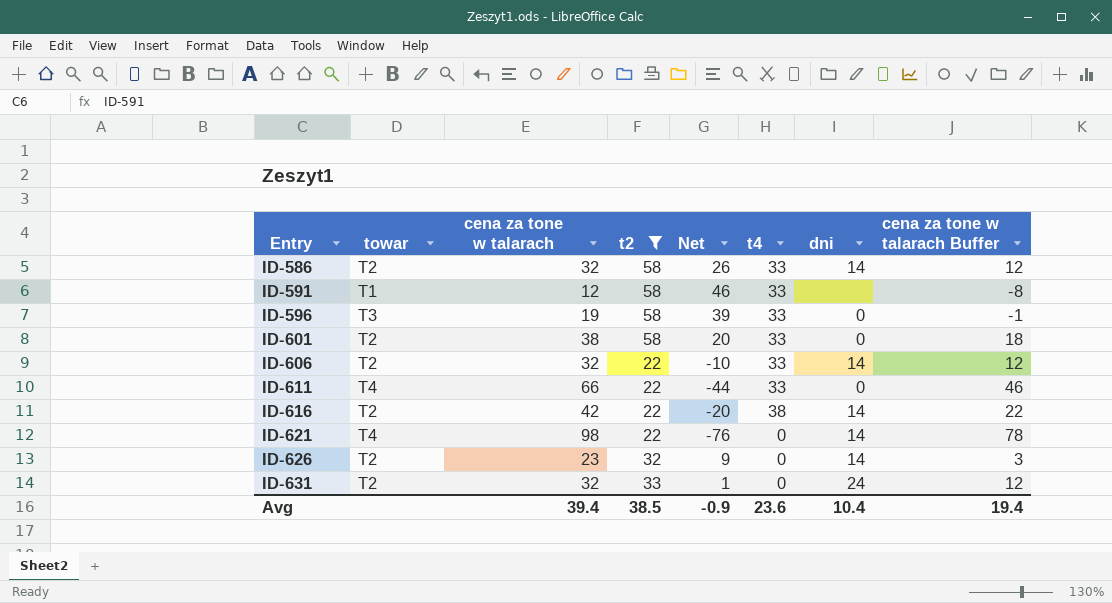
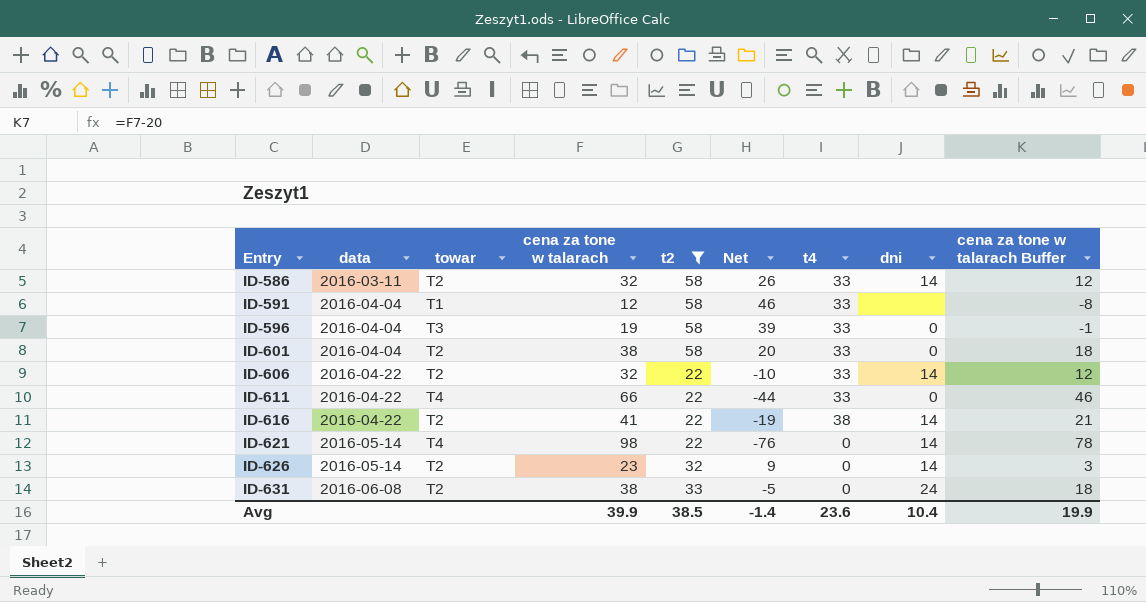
column data | position: none -> 2
ID-616 | cena za tone w talarach: 42 -> 41
ID-616 | Net: -20 -> -19
ID-616 | cena za tone w talarach Buffer: 22 -> 21
ID-631 | cena za tone w talarach: 32 -> 38
ID-631 | Net: 1 -> -5
ID-631 | cena za tone w talarach Buffer: 12 -> 18
Avg | cena za tone w talarach: 39.4 -> 39.9
Avg | Net: -0.9 -> -1.4
Avg | cena za tone w talarach Buffer: 19.4 -> 19.9

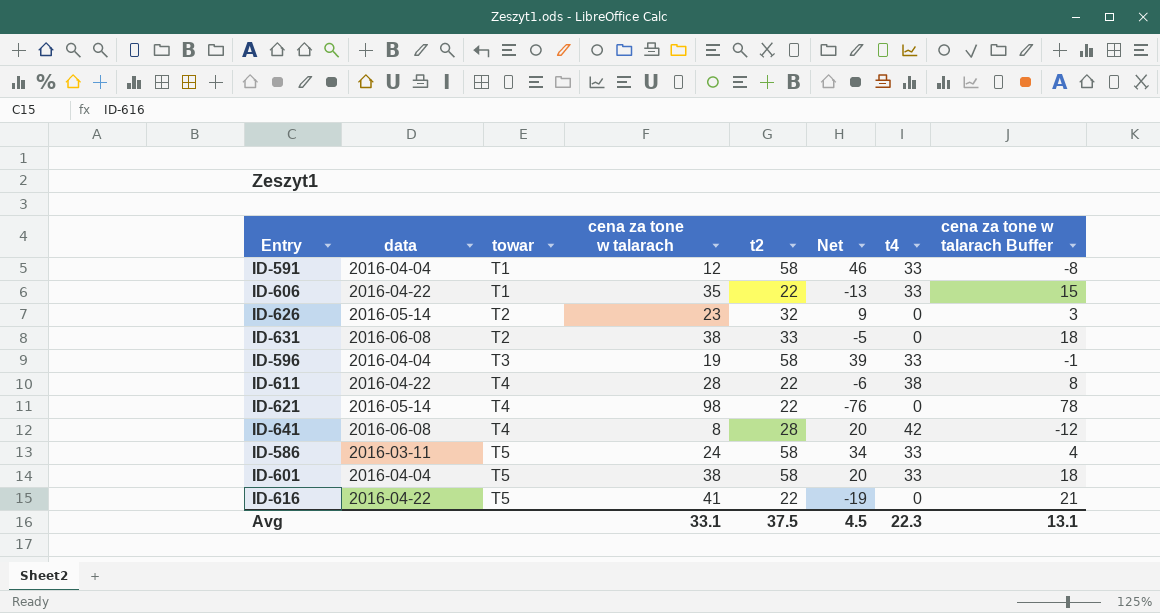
filter: t2 != 28 -> none
row order: Entry ascending -> towar ascending
column dni | position: 8 -> none
ID-606 | towar: T2 -> T1
ID-606 | cena za tone w talarach: 32 -> 35
ID-606 | Net: -10 -> -13
ID-606 | cena za tone w talarach Buffer: 12 -> 15
ID-611 | cena za tone w talarach: 66 -> 28
ID-611 | Net: -44 -> -6
ID-611 | t4: 33 -> 38
ID-611 | cena za tone w talarach Buffer: 46 -> 8
ID-586 | towar: T2 -> T5
ID-586 | cena za tone w talarach: 32 -> 24
ID-586 | Net: 26 -> 34
ID-586 | cena za tone w talarach Buffer: 12 -> 4
ID-601 | towar: T2 -> T5
ID-616 | towar: T2 -> T5
ID-616 | t4: 38 -> 0
Avg | cena za tone w talarach: 39.9 -> 33.1
Avg | t2: 38.5 -> 37.5
Avg | Net: -1.4 -> 4.5
Avg | t4: 23.6 -> 22.3
Avg | cena za tone w talarach Buffer: 19.9 -> 13.1

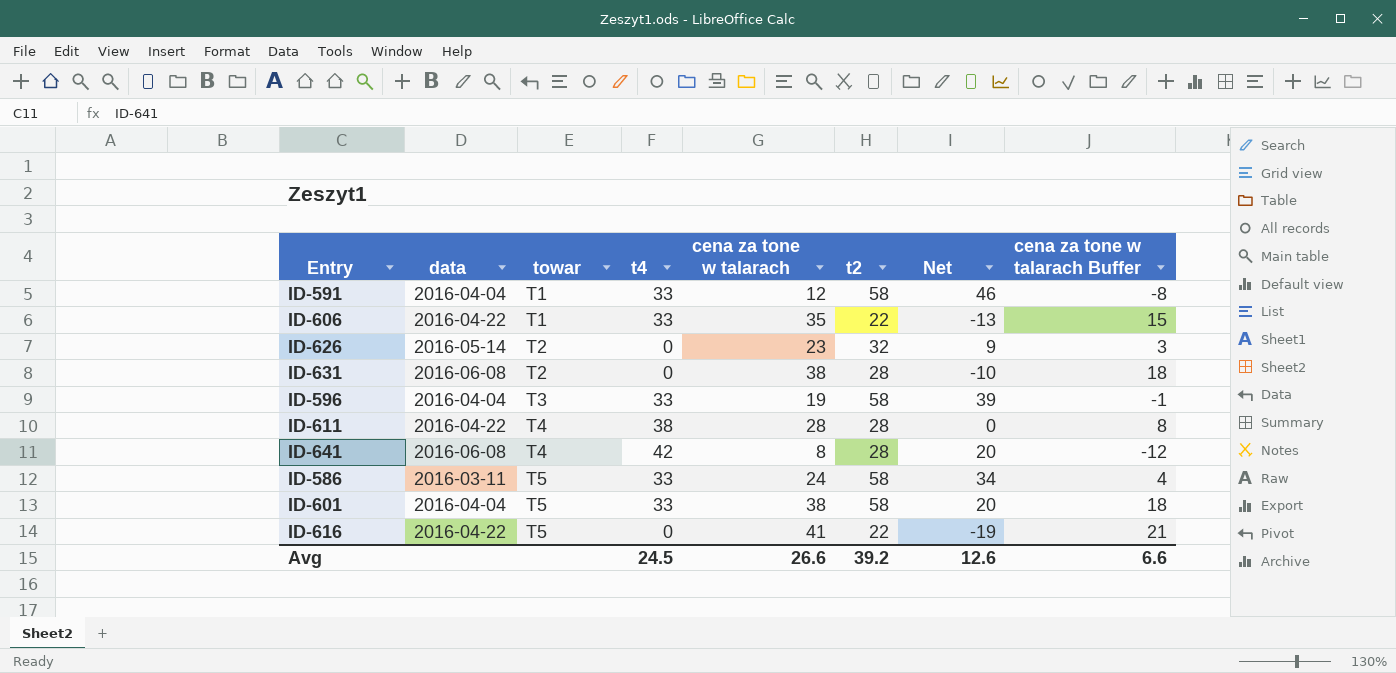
column t4 | position: 7 -> 4
row ID-621: 2016-05-14 | T4 | 98 | 22 | -76 | 0 | 78 -> none
ID-631 | t2: 33 -> 28
ID-631 | Net: -5 -> -10
ID-611 | t2: 22 -> 28
ID-611 | Net: -6 -> 0
Avg | t4: 22.3 -> 24.5
Avg | cena za tone w talarach: 33.1 -> 26.6
Avg | t2: 37.5 -> 39.2
Avg | Net: 4.5 -> 12.6
Avg | cena za tone w talarach Buffer: 13.1 -> 6.6

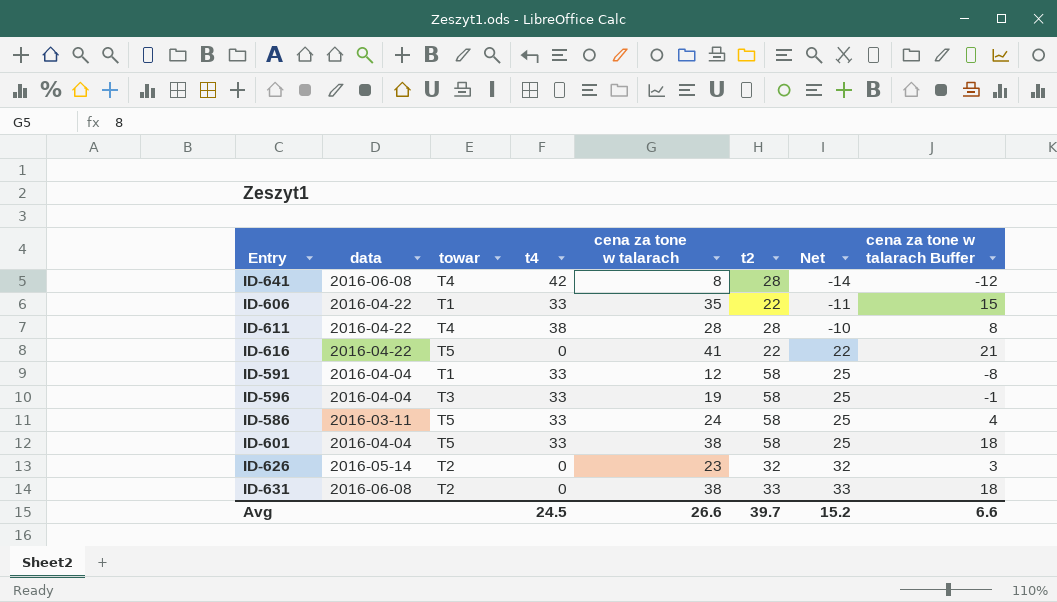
row order: towar ascending -> Net ascending
column Net | formula: [t2] - [cena za tone w talarach] -> [t2] - [t4]
ID-631 | t2: 28 -> 33
Avg | t2: 39.2 -> 39.7
Avg | Net: 12.6 -> 15.2

